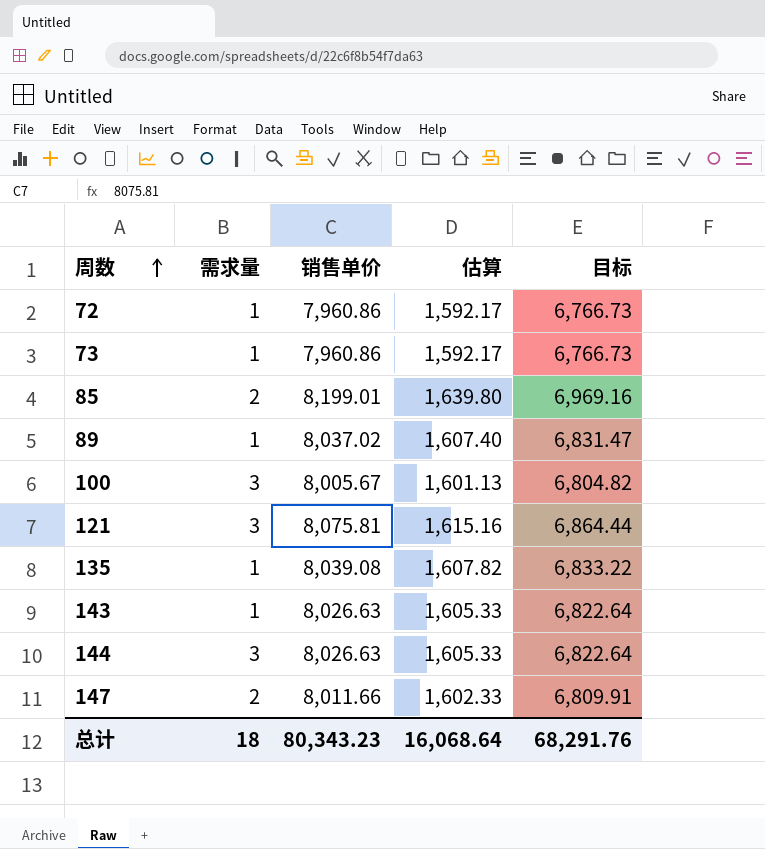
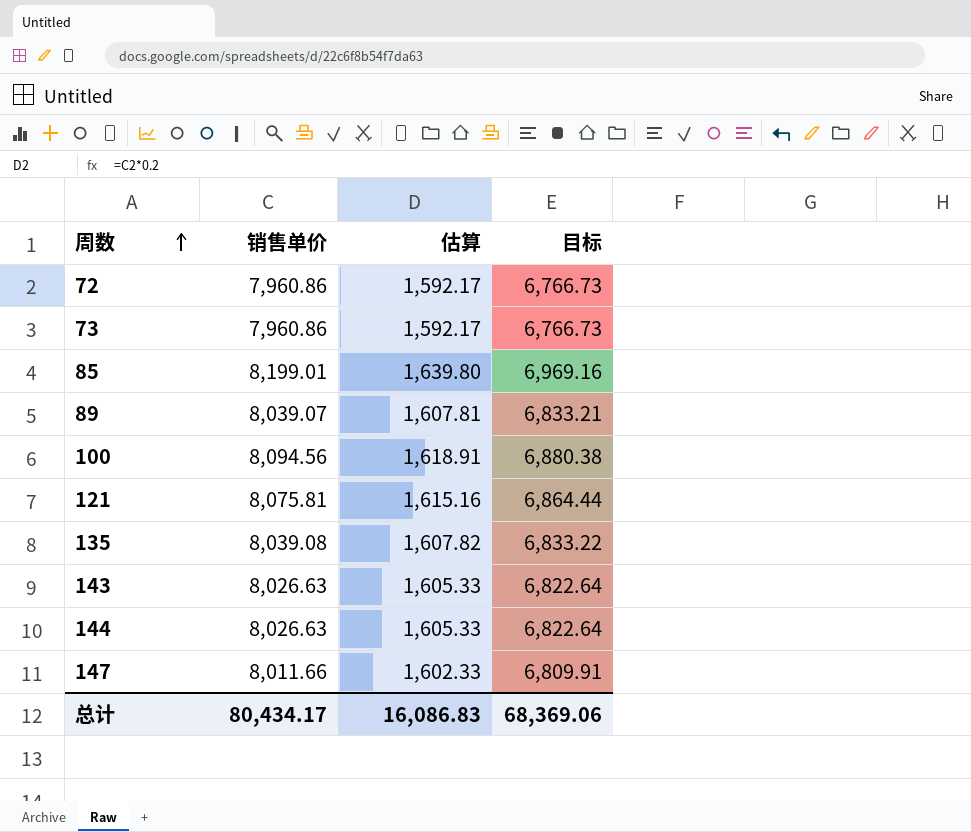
column 需求量 | position: 2 -> none
89 | 销售单价: 8,037.02 -> 8,039.07
89 | 估算: 1,607.40 -> 1,607.81
89 | 目标: 6,831.47 -> 6,833.21
100 | 销售单价: 8,005.67 -> 8,094.56
100 | 估算: 1,601.13 -> 1,618.91
100 | 目标: 6,804.82 -> 6,880.38
总计 | 销售单价: 80,343.23 -> 80,434.17
总计 | 估算: 16,068.64 -> 16,086.83
总计 | 目标: 68,291.76 -> 68,369.06

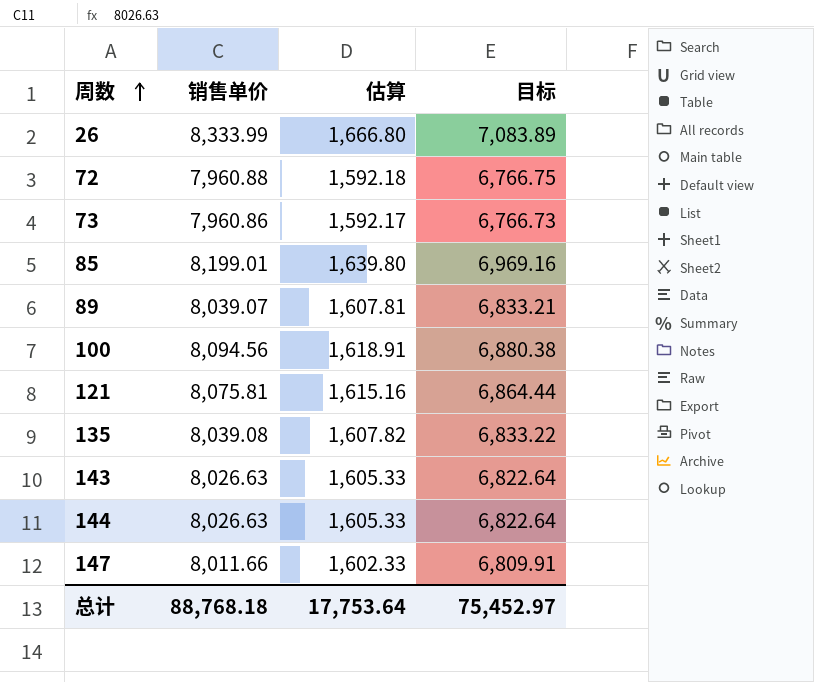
row 26: none -> 8,333.99 | 1,666.80 | 7,083.89
72 | 销售单价: 7,960.86 -> 7,960.88
72 | 估算: 1,592.17 -> 1,592.18
72 | 目标: 6,766.73 -> 6,766.75
总计 | 销售单价: 80,434.17 -> 88,768.18
总计 | 估算: 16,086.83 -> 17,753.64
总计 | 目标: 68,369.06 -> 75,452.97

